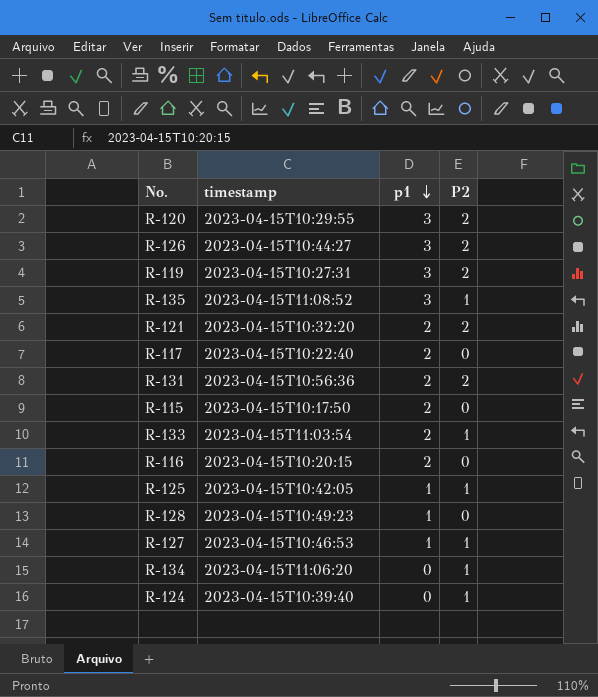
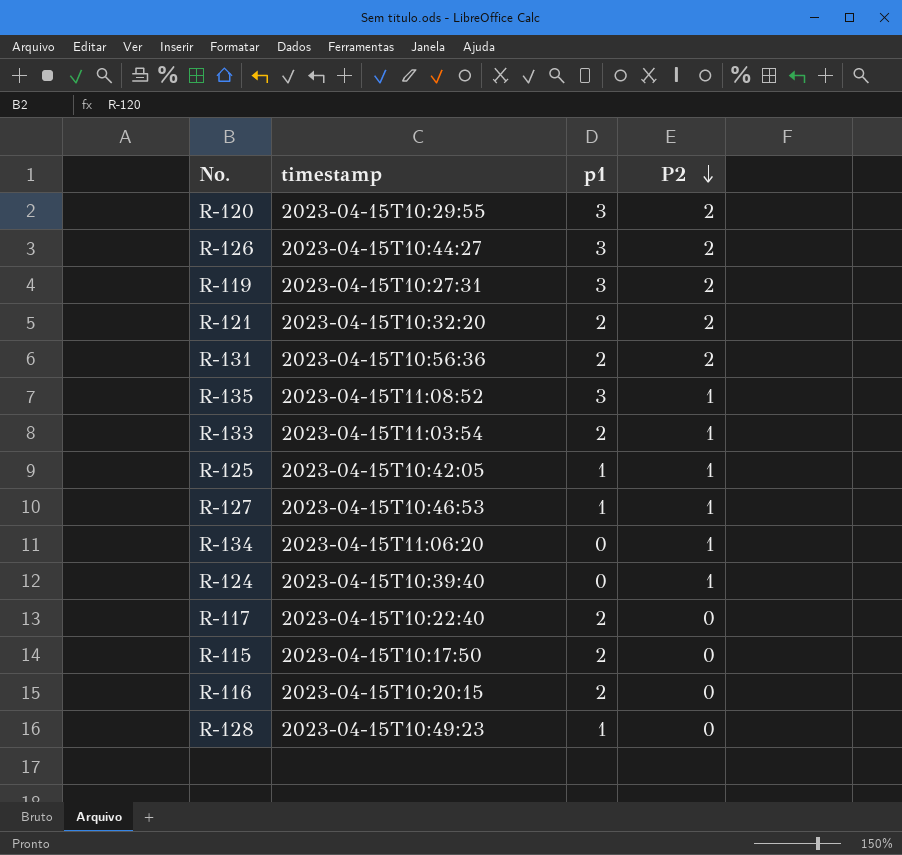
row order: p1 descending -> P2 descending

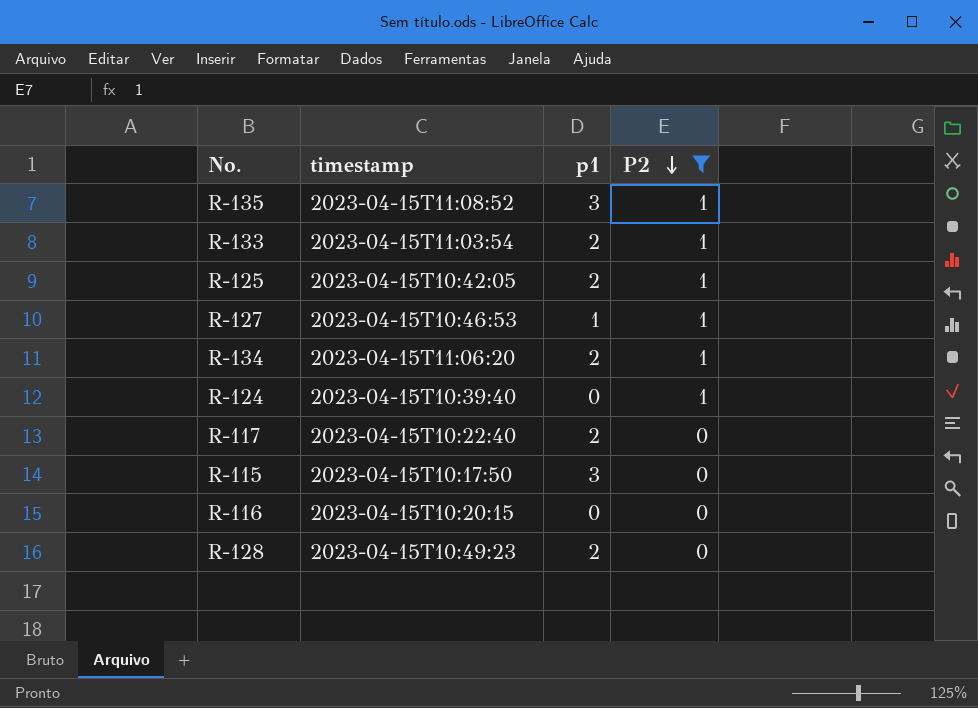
filter: none -> P2 != 2
R-125 | p1: 1 -> 2
R-134 | p1: 0 -> 2
R-115 | p1: 2 -> 3
R-116 | p1: 2 -> 0
R-128 | p1: 1 -> 2

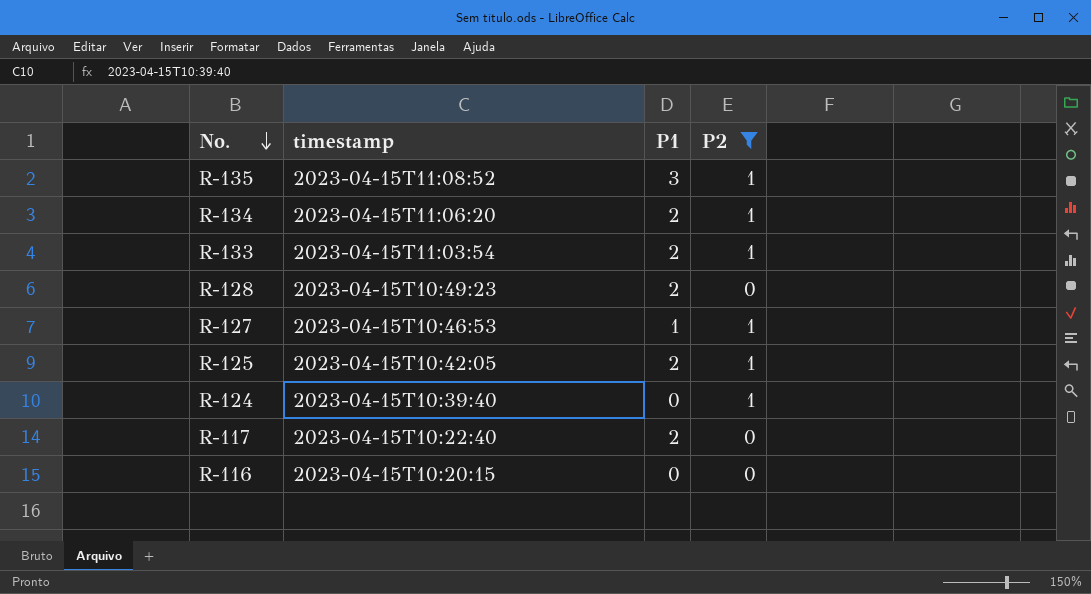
row order: P2 descending -> No. descending
column name: p1 -> P1
row R-115: 2023-04-15T10:17:50 | 3 | 0 -> none

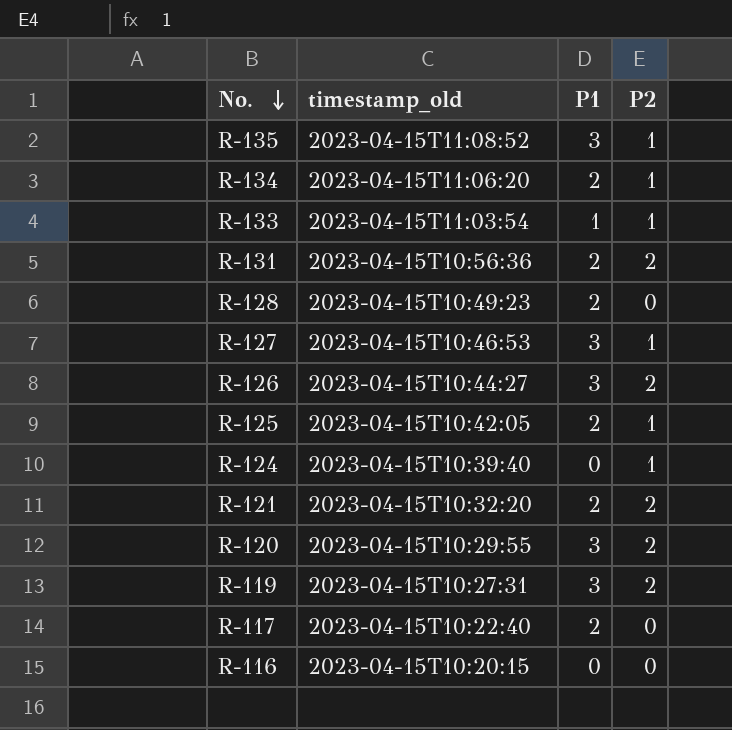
filter: P2 != 2 -> none
column name: timestamp -> timestamp_old
R-133 | P1: 2 -> 1
R-127 | P1: 1 -> 3

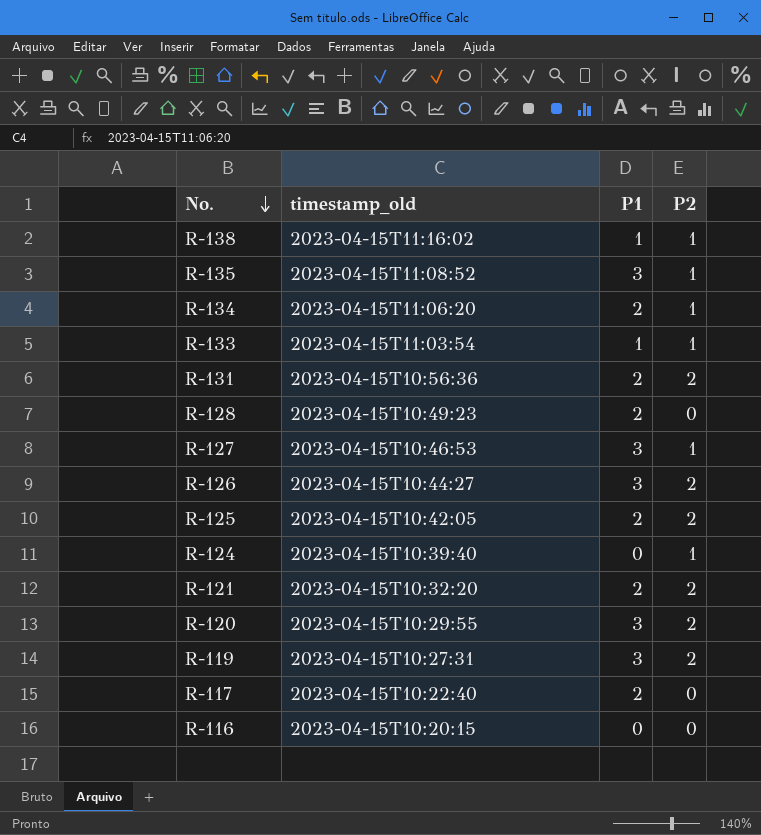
row R-138: none -> 2023-04-15T11:16:02 | 1 | 1
R-125 | P2: 1 -> 2

